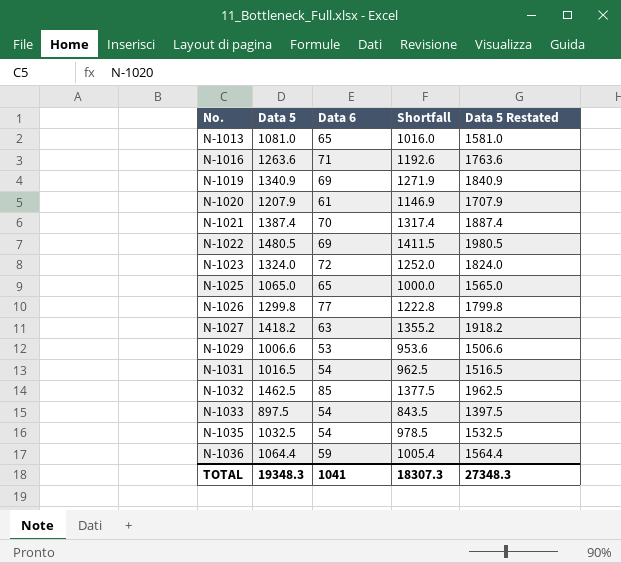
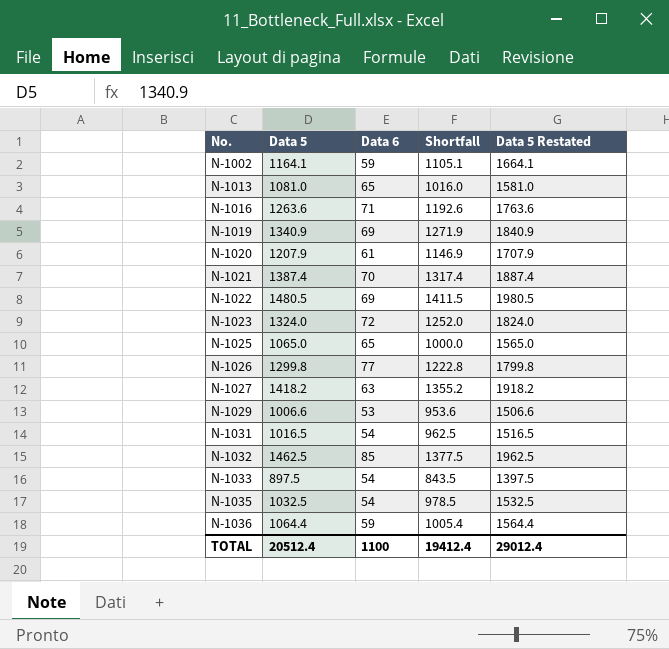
row N-1002: none -> 1164.1 | 59 | 1105.1 | 1664.1
TOTAL | Data 5: 19348.3 -> 20512.4
TOTAL | Data 6: 1041 -> 1100
TOTAL | Shortfall: 18307.3 -> 19412.4
TOTAL | Data 5 Restated: 27348.3 -> 29012.4

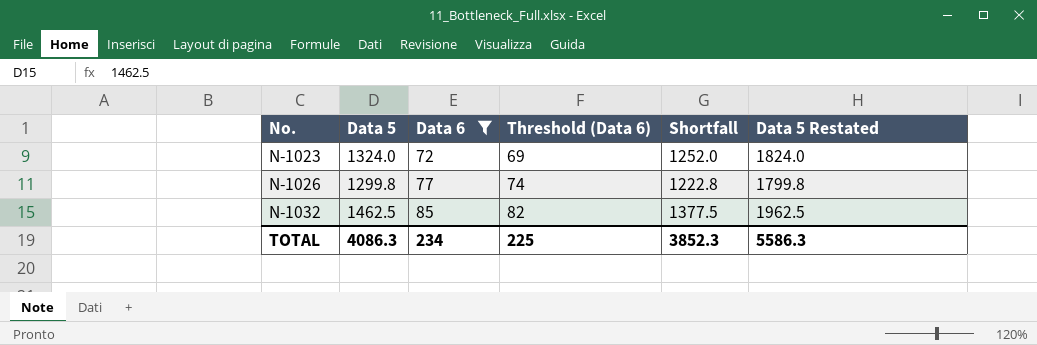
filter: none -> Data 6 >= 72
column Threshold (Data 6) | formula: none -> [Data 6] - 3
TOTAL | Data 5: 20512.4 -> 4086.3
TOTAL | Data 6: 1100 -> 234
TOTAL | Shortfall: 19412.4 -> 3852.3
TOTAL | Data 5 Restated: 29012.4 -> 5586.3

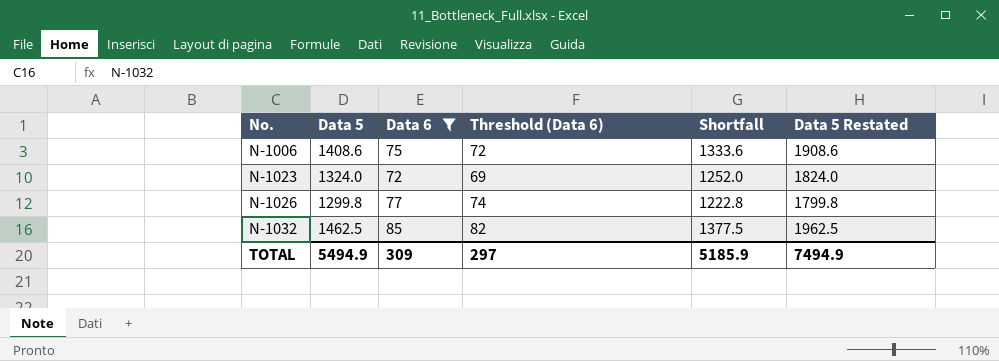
row N-1006: none -> 1408.6 | 75 | 72 | 1333.6 | 1908.6
TOTAL | Data 5: 4086.3 -> 5494.9
TOTAL | Data 6: 234 -> 309
TOTAL | Threshold (Data 6): 225 -> 297
TOTAL | Shortfall: 3852.3 -> 5185.9
TOTAL | Data 5 Restated: 5586.3 -> 7494.9

